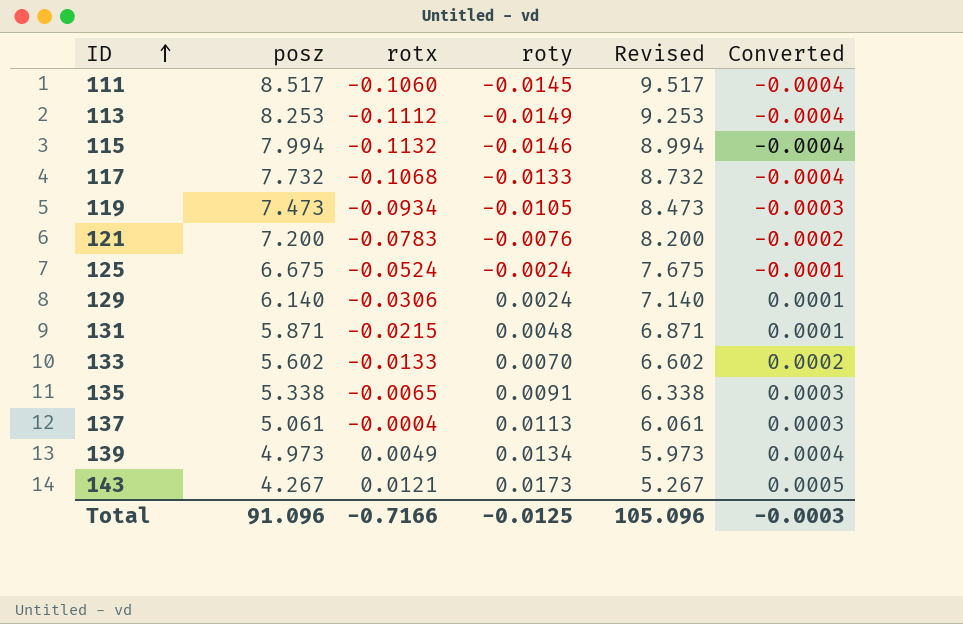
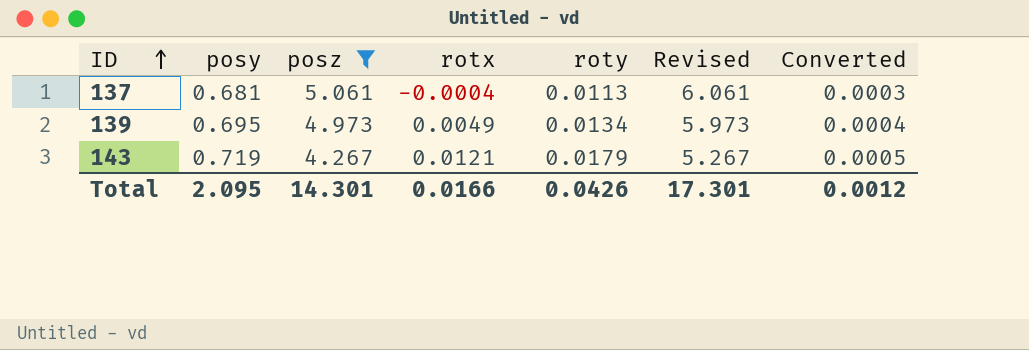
filter: none -> posz <= 5.061
column posy | position: none -> 2
143 | roty: 0.0173 -> 0.0179
Total | posz: 91.096 -> 14.301
Total | rotx: -0.7166 -> 0.0166
Total | roty: -0.0125 -> 0.0426
Total | Revised: 105.096 -> 17.301
Total | Converted: -0.0003 -> 0.0012

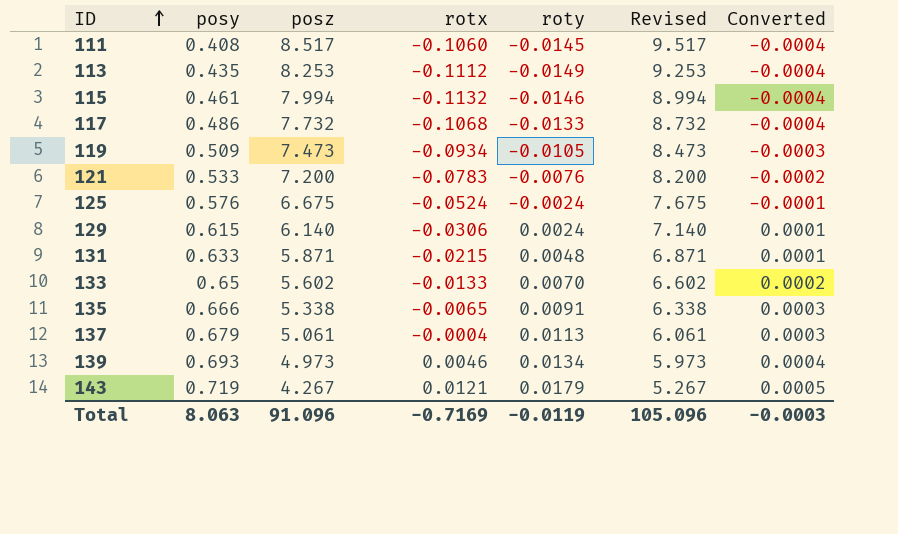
filter: posz <= 5.061 -> none
137 | posy: 0.681 -> 0.679
139 | posy: 0.695 -> 0.693
139 | rotx: 0.0049 -> 0.0046
Total | posy: 2.095 -> 8.063
Total | posz: 14.301 -> 91.096
Total | rotx: 0.0166 -> -0.7169
Total | roty: 0.0426 -> -0.0119
Total | Revised: 17.301 -> 105.096
Total | Converted: 0.0012 -> -0.0003

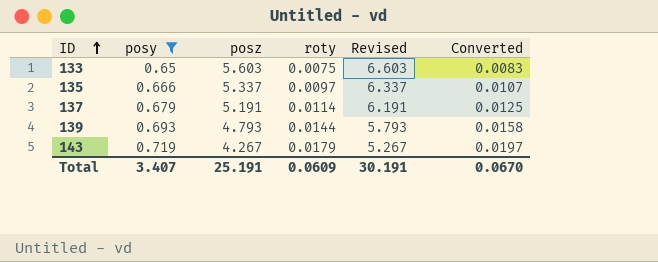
filter: none -> posy >= 0.65
column rotx | position: 4 -> none
column Converted | formula: [roty] * 0.03 -> [roty] * 1.1
133 | posz: 5.602 -> 5.603
133 | roty: 0.0070 -> 0.0075
133 | Revised: 6.602 -> 6.603
135 | posz: 5.338 -> 5.337
135 | roty: 0.0091 -> 0.0097
135 | Revised: 6.338 -> 6.337
137 | posz: 5.061 -> 5.191
137 | roty: 0.0113 -> 0.0114
137 | Revised: 6.061 -> 6.191
139 | posz: 4.973 -> 4.793
139 | roty: 0.0134 -> 0.0144
139 | Revised: 5.973 -> 5.793
Total | posy: 8.063 -> 3.407
Total | posz: 91.096 -> 25.191
Total | roty: -0.0119 -> 0.0609
Total | Revised: 105.096 -> 30.191
Total | Converted: -0.0003 -> 0.0670

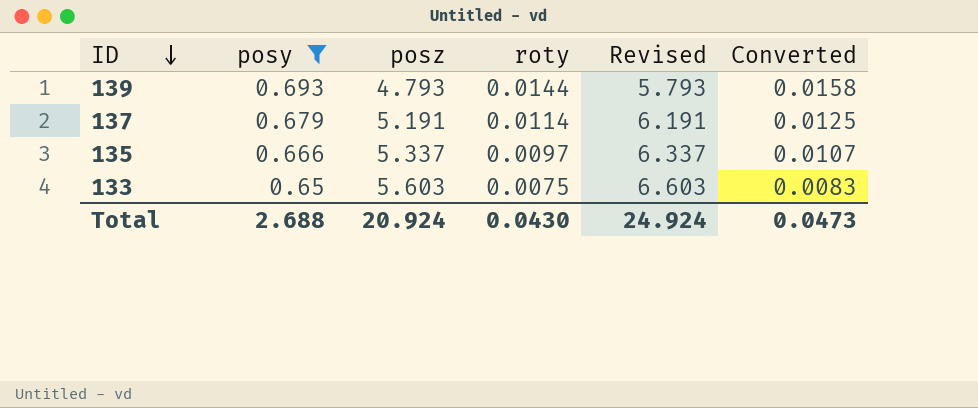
row order: ID ascending -> ID descending
row 143: 0.719 | 4.267 | 0.0179 | 5.267 | 0.0197 -> none
Total | posy: 3.407 -> 2.688
Total | posz: 25.191 -> 20.924
Total | roty: 0.0609 -> 0.0430
Total | Revised: 30.191 -> 24.924
Total | Converted: 0.0670 -> 0.0473

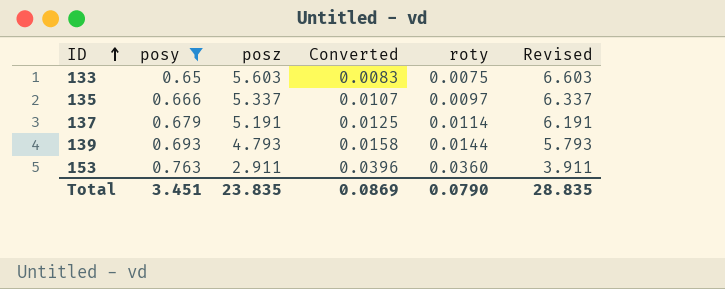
row order: ID descending -> ID ascending
column Converted | position: 6 -> 4
row 153: none -> 0.763 | 2.911 | 0.0396 | 0.0360 | 3.911
Total | posy: 2.688 -> 3.451
Total | posz: 20.924 -> 23.835
Total | Converted: 0.0473 -> 0.0869
Total | roty: 0.0430 -> 0.0790
Total | Revised: 24.924 -> 28.835

